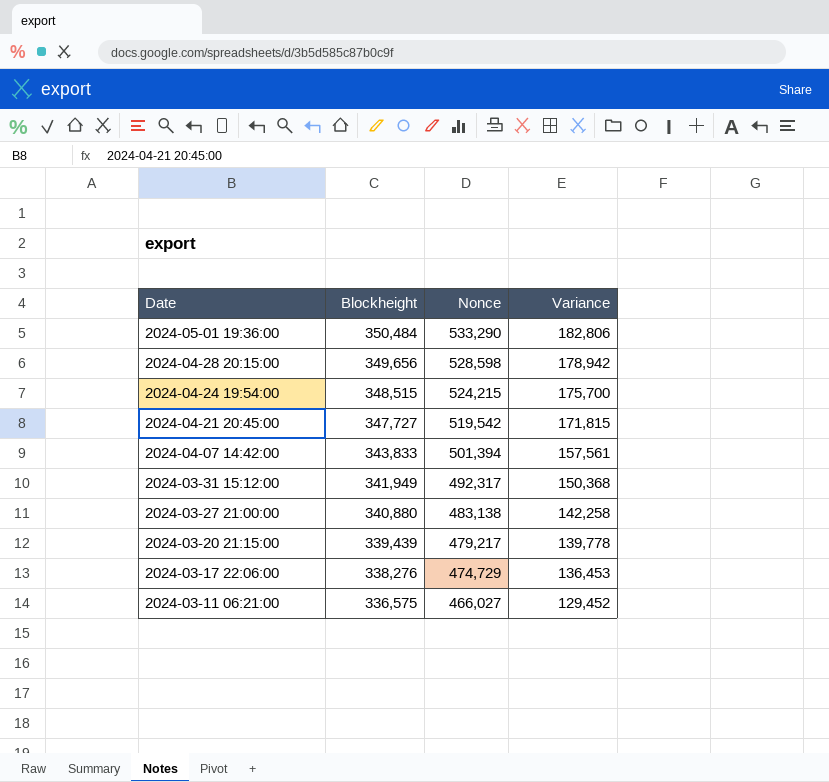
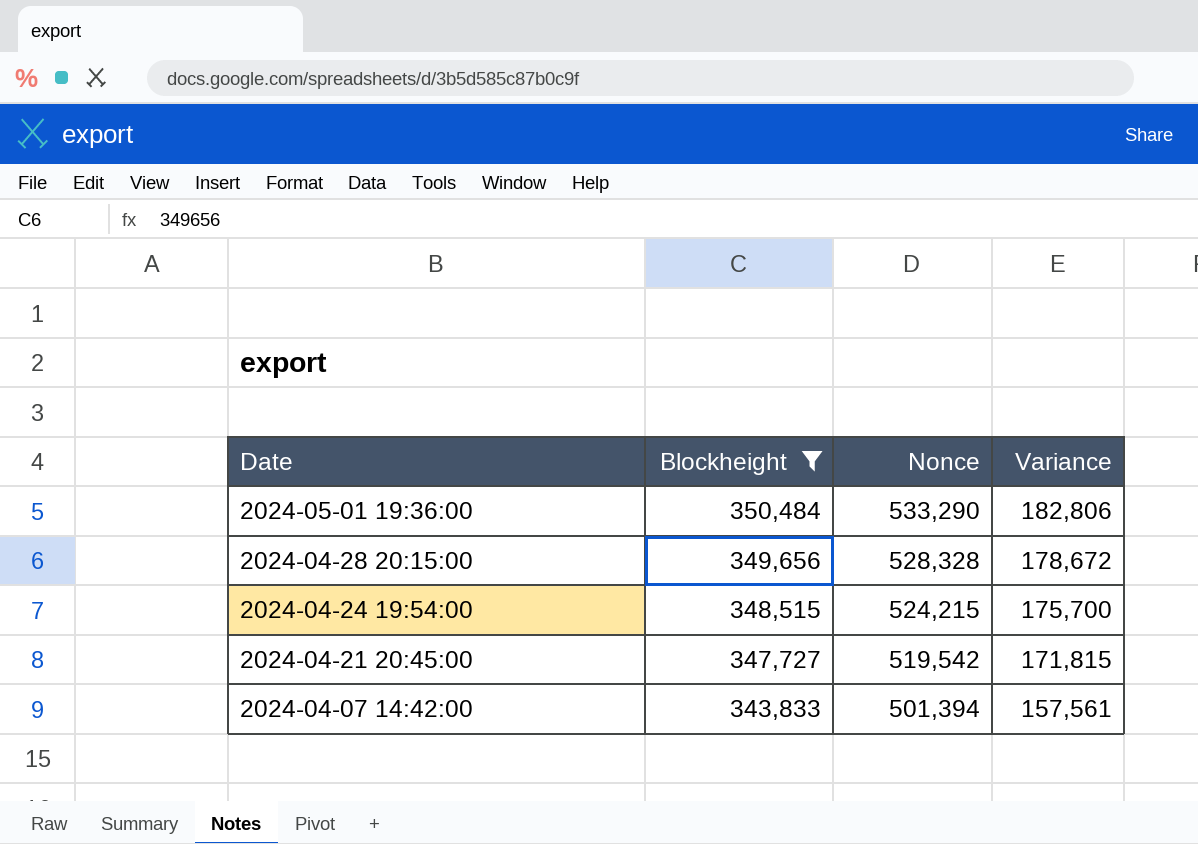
filter: none -> Blockheight >= 343,833
2024-04-28 20:15:00 | Nonce: 528,598 -> 528,328
2024-04-28 20:15:00 | Variance: 178,942 -> 178,672

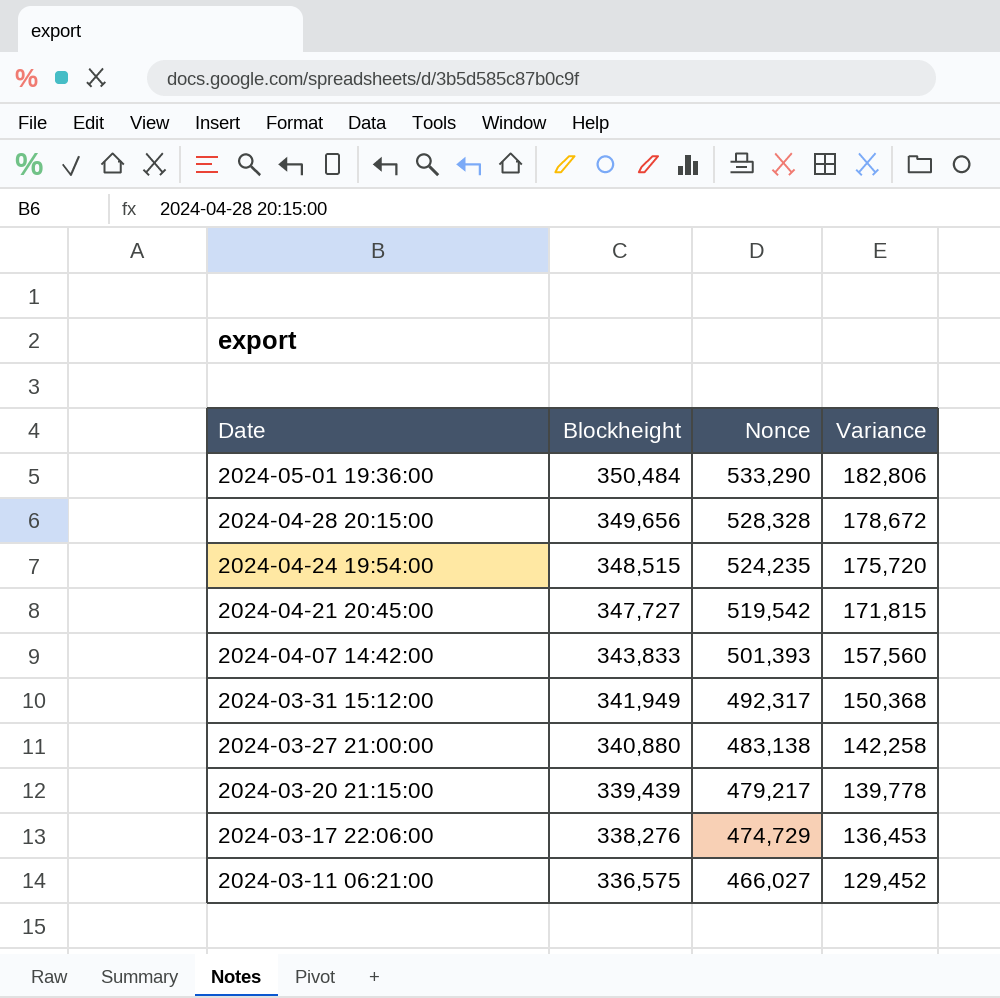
filter: Blockheight >= 343,833 -> none
2024-04-24 19:54:00 | Nonce: 524,215 -> 524,235
2024-04-24 19:54:00 | Variance: 175,700 -> 175,720
2024-04-07 14:42:00 | Nonce: 501,394 -> 501,393
2024-04-07 14:42:00 | Variance: 157,561 -> 157,560

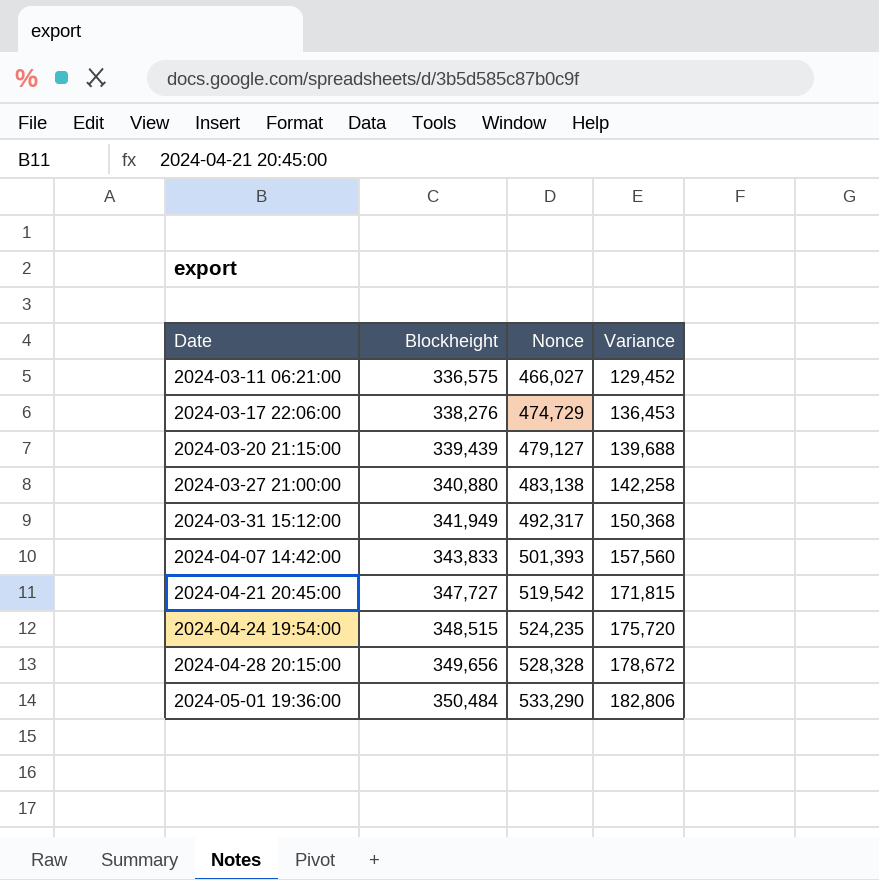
row order: Date descending -> Date ascending
2024-03-20 21:15:00 | Nonce: 479,217 -> 479,127
2024-03-20 21:15:00 | Variance: 139,778 -> 139,688

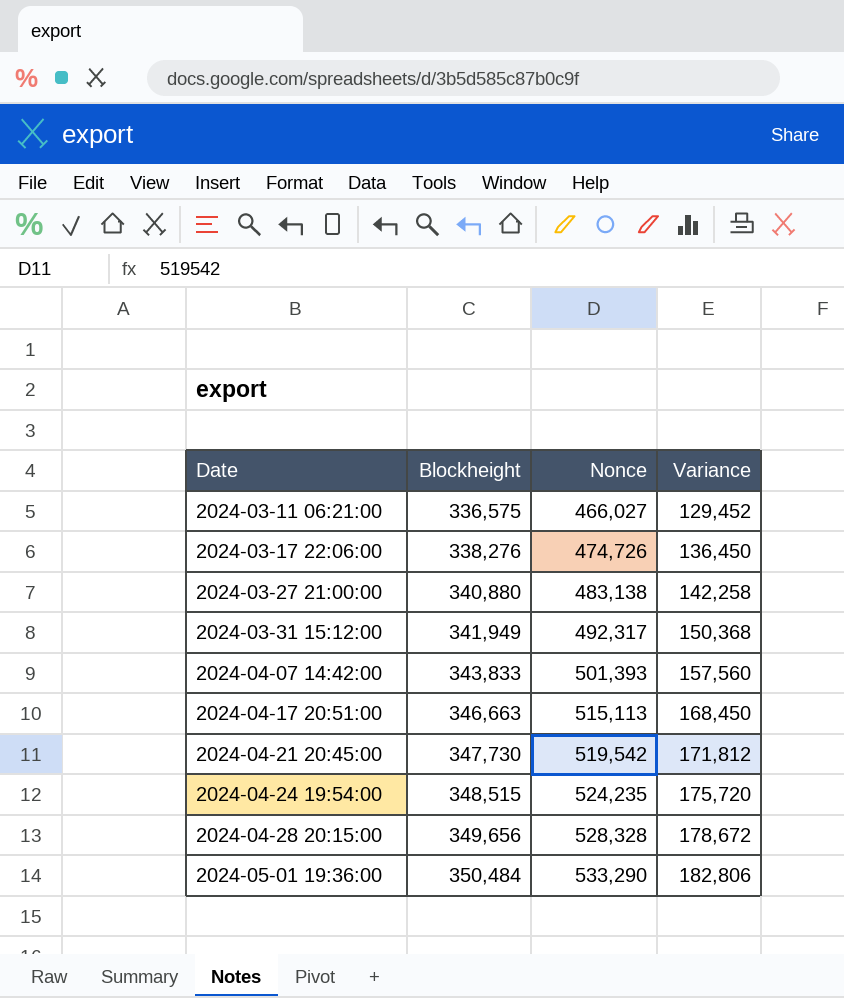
row 2024-03-20 21:15:00: 339,439 | 479,127 | 139,688 -> none
2024-03-17 22:06:00 | Nonce: 474,729 -> 474,726
2024-03-17 22:06:00 | Variance: 136,453 -> 136,450
row 2024-04-17 20:51:00: none -> 346,663 | 515,113 | 168,450
2024-04-21 20:45:00 | Blockheight: 347,727 -> 347,730
2024-04-21 20:45:00 | Variance: 171,815 -> 171,812

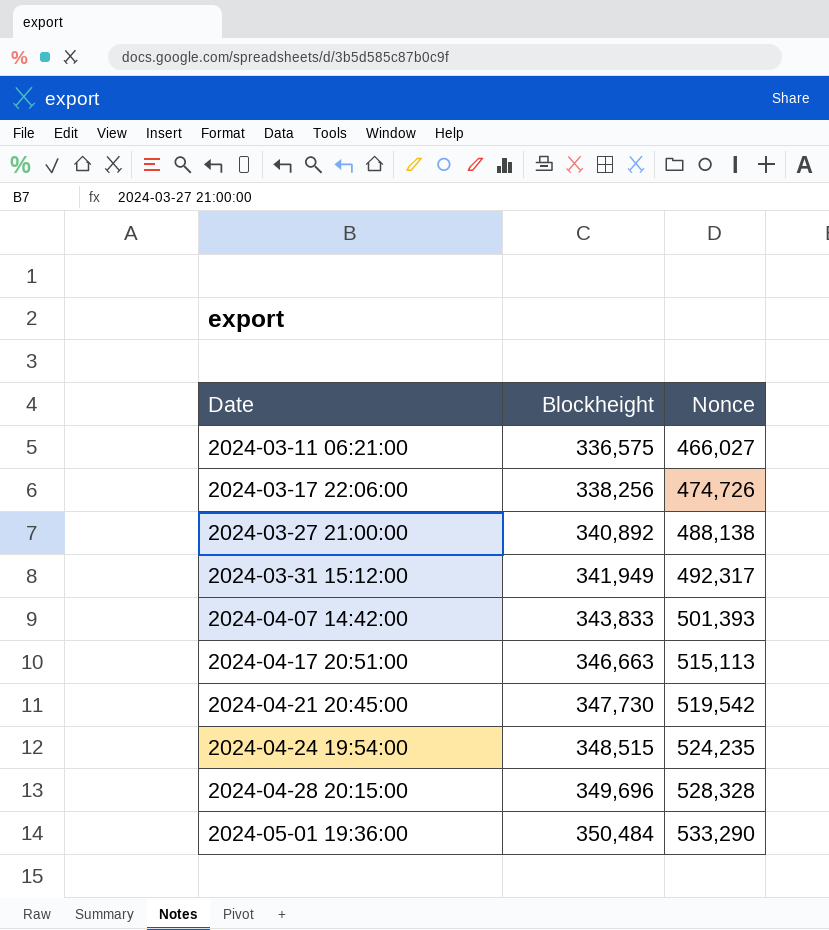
column Variance | formula: [Nonce] - [Blockheight] -> none
2024-03-17 22:06:00 | Blockheight: 338,276 -> 338,256
2024-03-27 21:00:00 | Blockheight: 340,880 -> 340,892
2024-03-27 21:00:00 | Nonce: 483,138 -> 488,138
2024-04-28 20:15:00 | Blockheight: 349,656 -> 349,696

